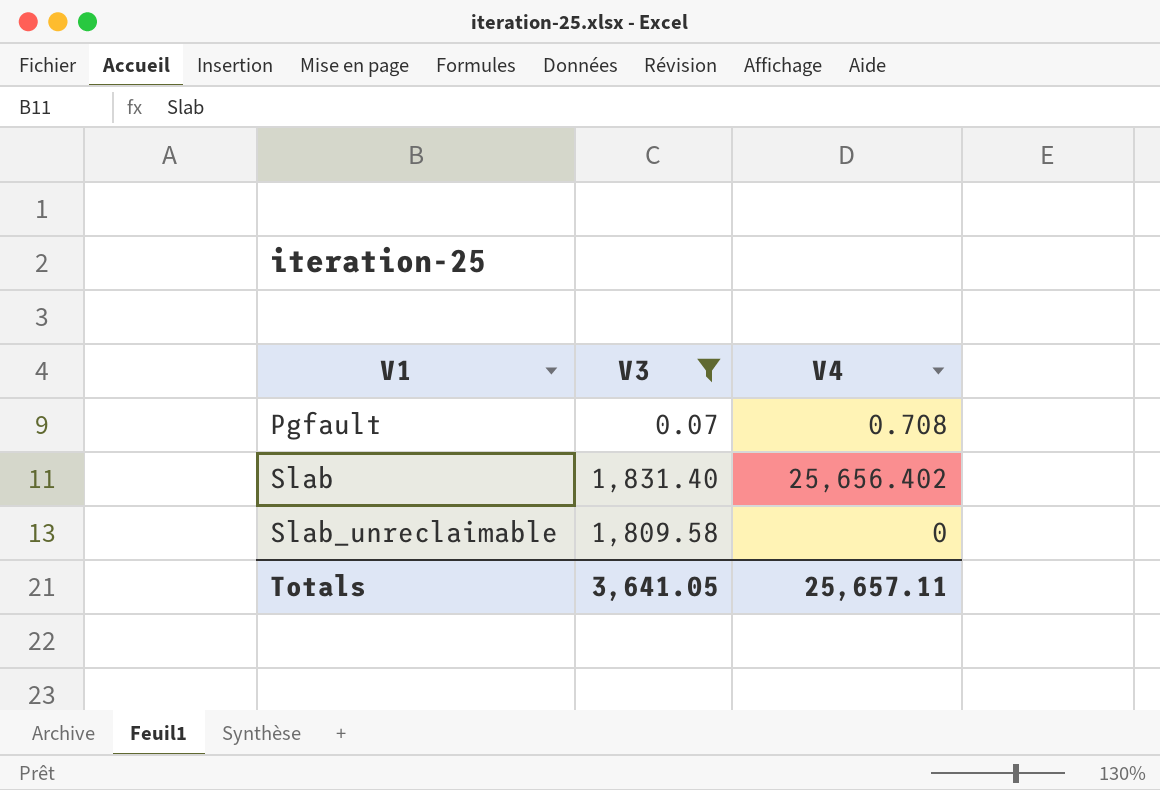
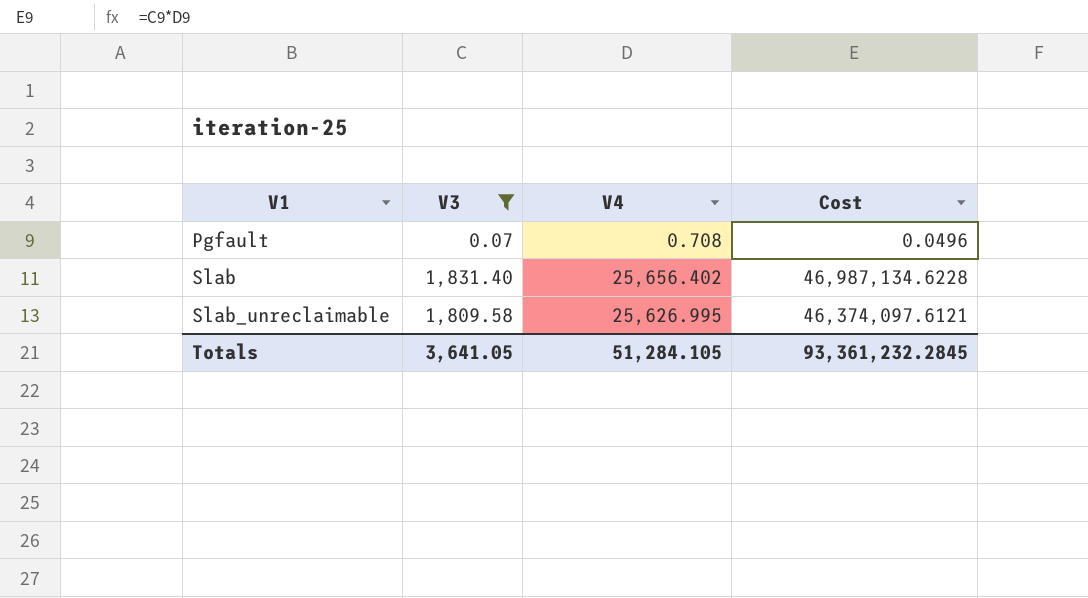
column Cost | formula: none -> [V3] * [V4]
Slab_unreclaimable | V4: 0 -> 25,626.995
Totals | V4: 25,657.11 -> 51,284.105

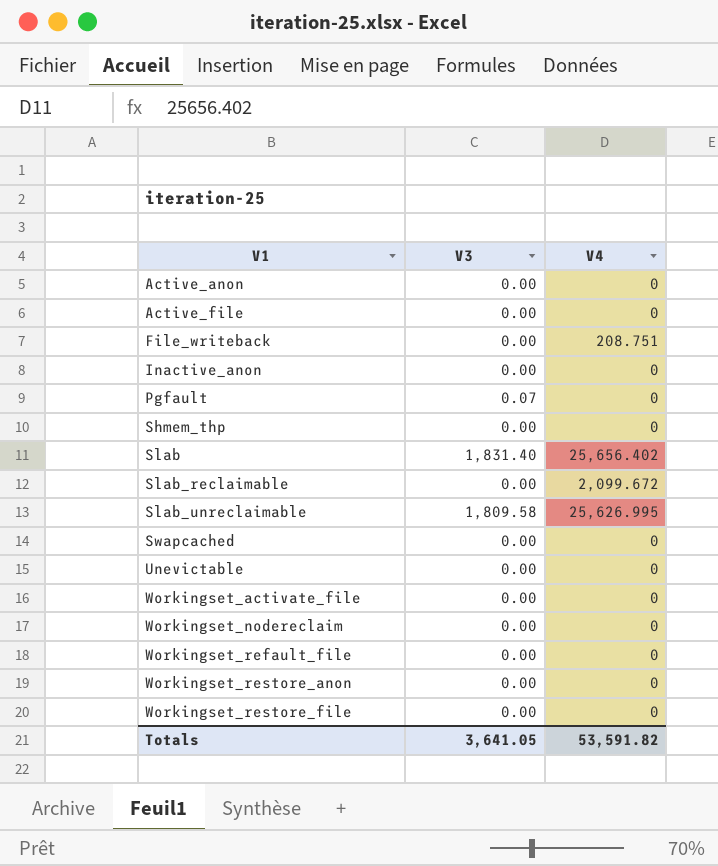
filter: V3 != 0.00 -> none
column Cost | formula: [V3] * [V4] -> none
Pgfault | V4: 0.708 -> 0
Totals | V4: 51,284.105 -> 53,591.82

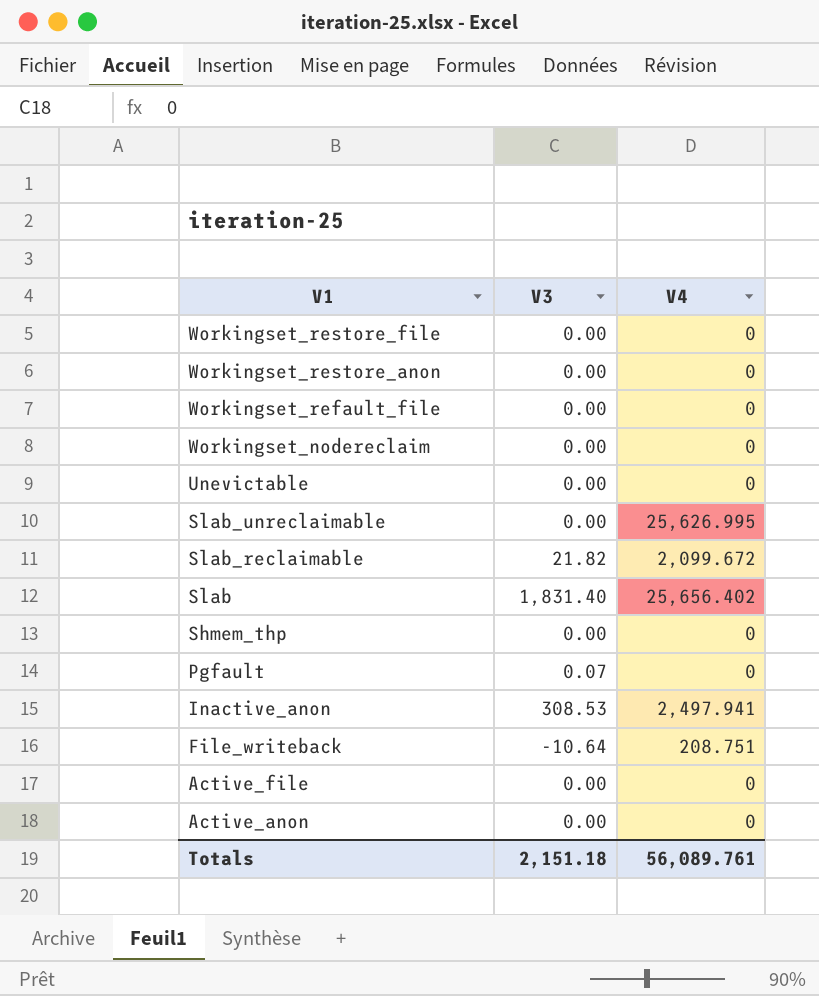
row order: V1 ascending -> V1 descending
row Swapcached: 0.00 | 0 -> none
row Workingset_activate_file: 0.00 | 0 -> none
Slab_unreclaimable | V3: 1,809.58 -> 0.00
Slab_reclaimable | V3: 0.00 -> 21.82
Inactive_anon | V3: 0.00 -> 308.53
Inactive_anon | V4: 0 -> 2,497.941
File_writeback | V3: 0.00 -> -10.64
Totals | V3: 3,641.05 -> 2,151.18
Totals | V4: 53,591.82 -> 56,089.761

